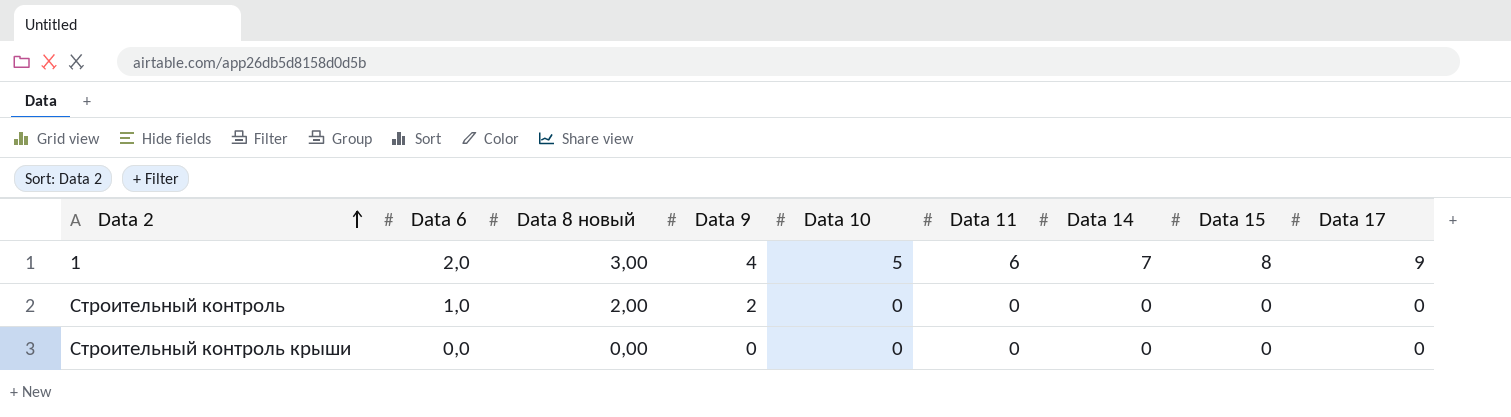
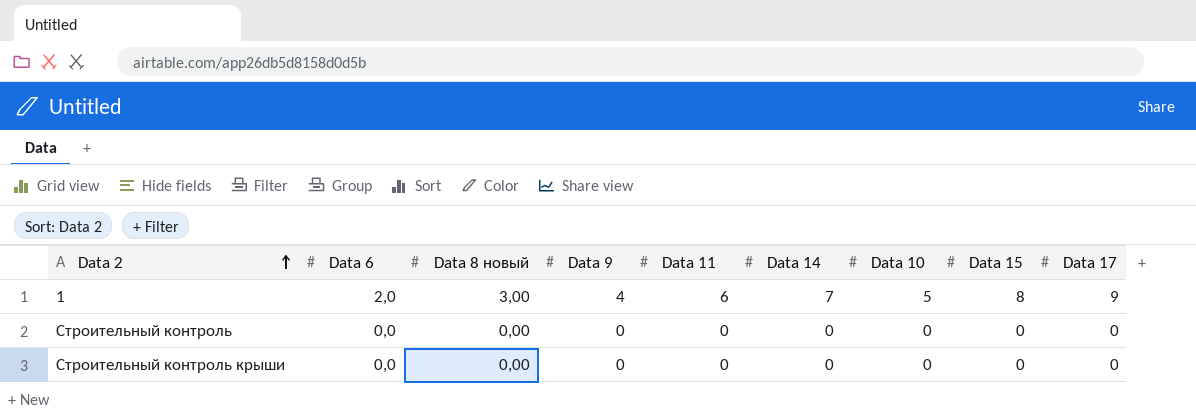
column Data 10 | position: 5 -> 7
Строительный контроль | Data 6: 1,0 -> 0,0
Строительный контроль | Data 8 новый: 2,00 -> 0,00
Строительный контроль | Data 9: 2 -> 0

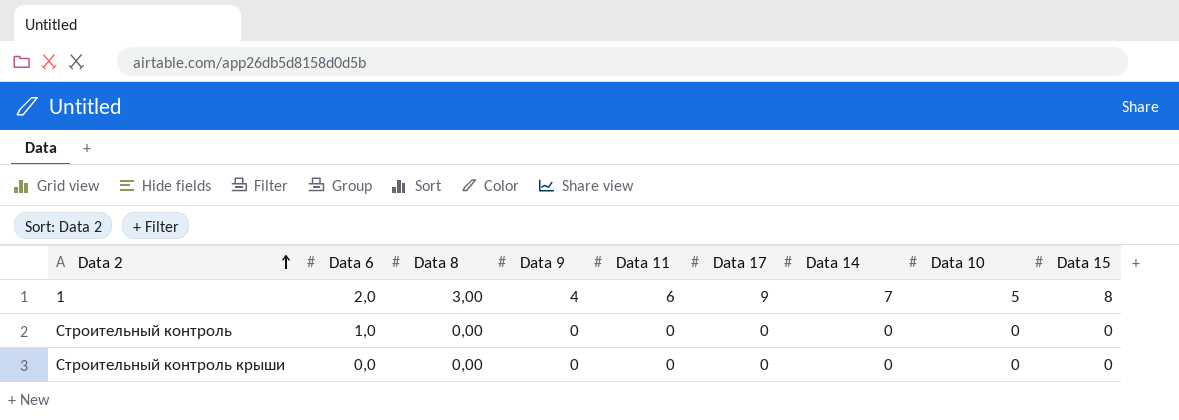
column name: Data 8 новый -> Data 8
column Data 17 | position: 9 -> 6
Строительный контроль | Data 6: 0,0 -> 1,0

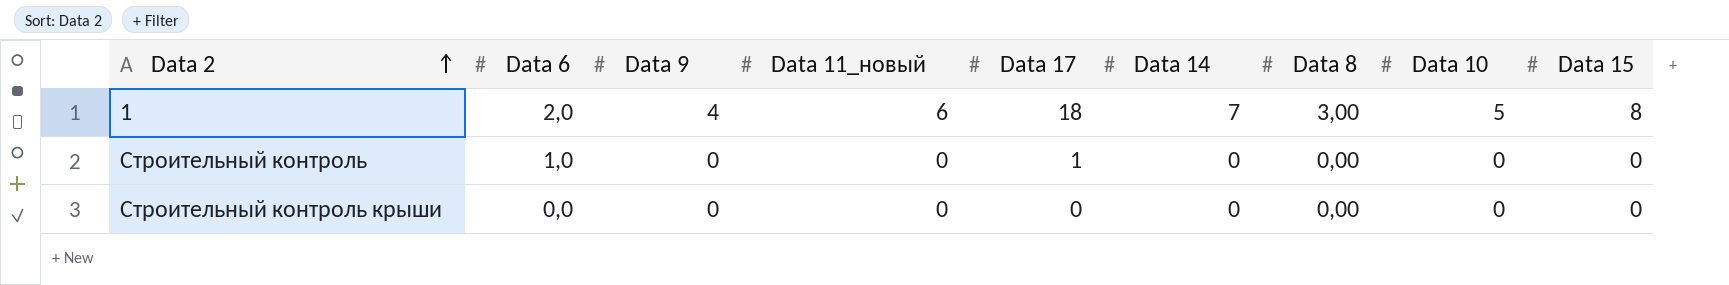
column name: Data 11 -> Data 11_новый
column Data 8 | position: 3 -> 7
1 | Data 17: 9 -> 18
Строительный контроль | Data 17: 0 -> 1

